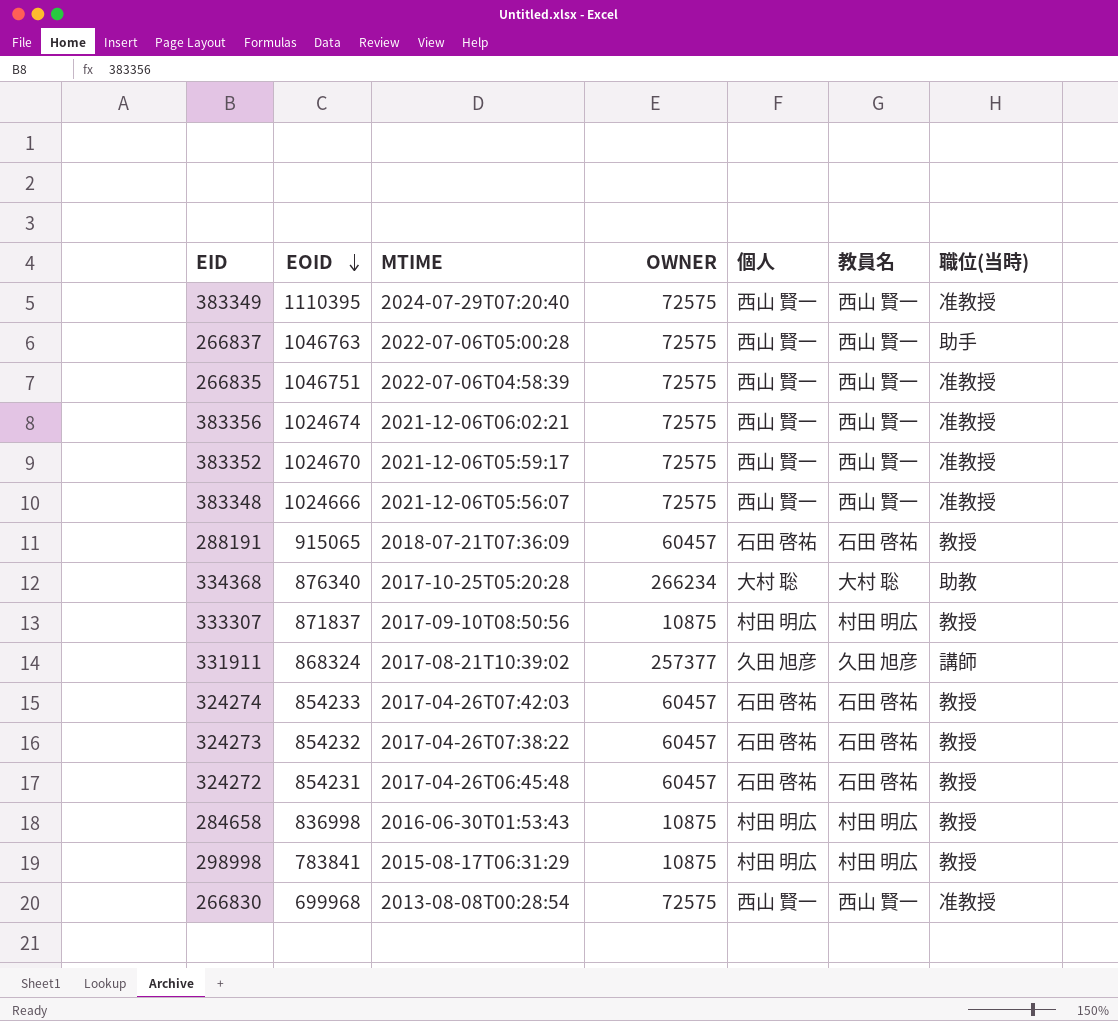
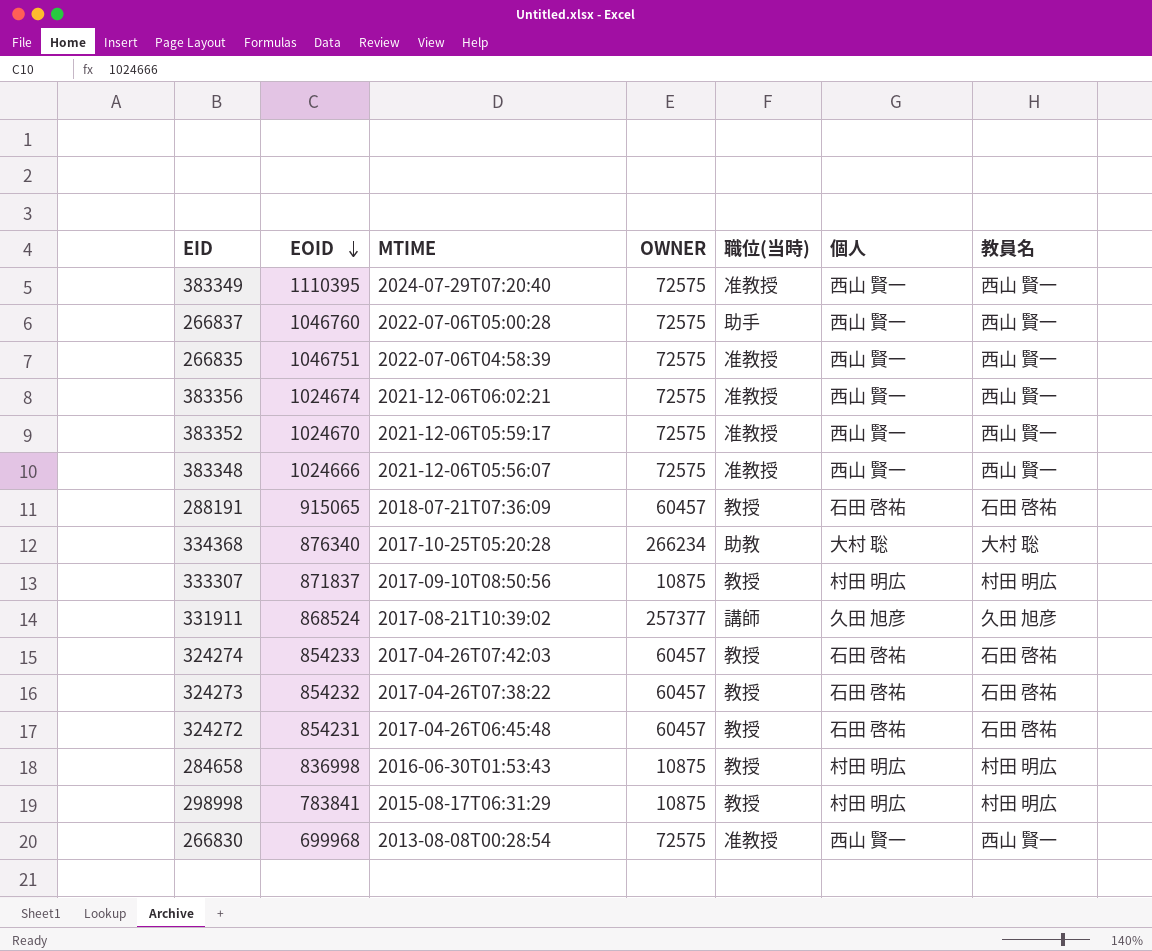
column 職位(当時) | position: 7 -> 5
266837 | EOID: 1046763 -> 1046760
331911 | EOID: 868324 -> 868524

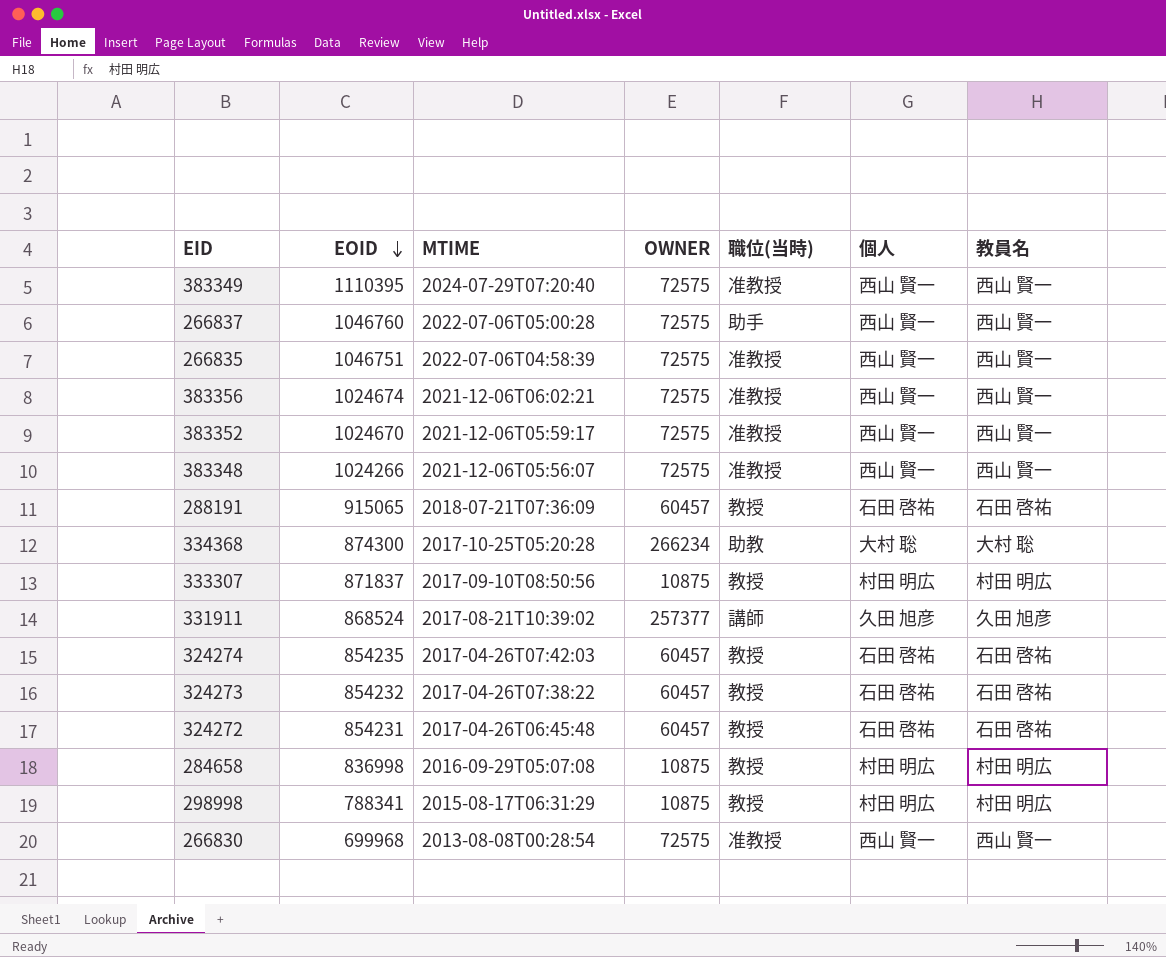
383348 | EOID: 1024666 -> 1024266
334368 | EOID: 876340 -> 874300
324274 | EOID: 854233 -> 854235
284658 | MTIME: 2016-06-30T01:53:43 -> 2016-09-29T05:07:08
298998 | EOID: 783841 -> 788341

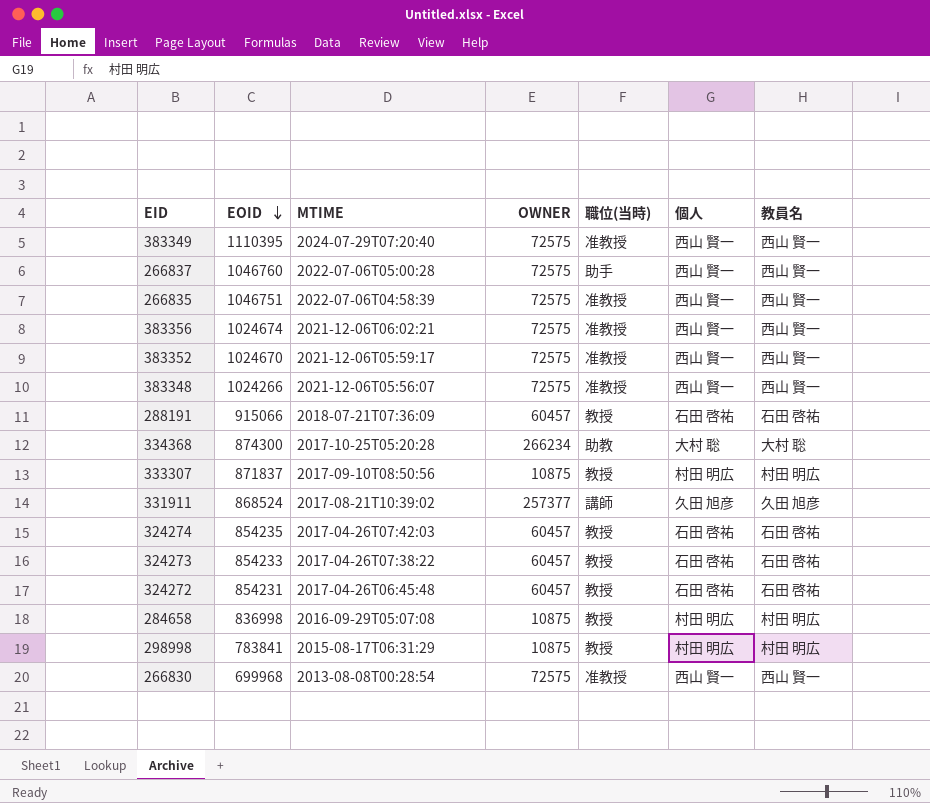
288191 | EOID: 915065 -> 915066
324273 | EOID: 854232 -> 854233
298998 | EOID: 788341 -> 783841

